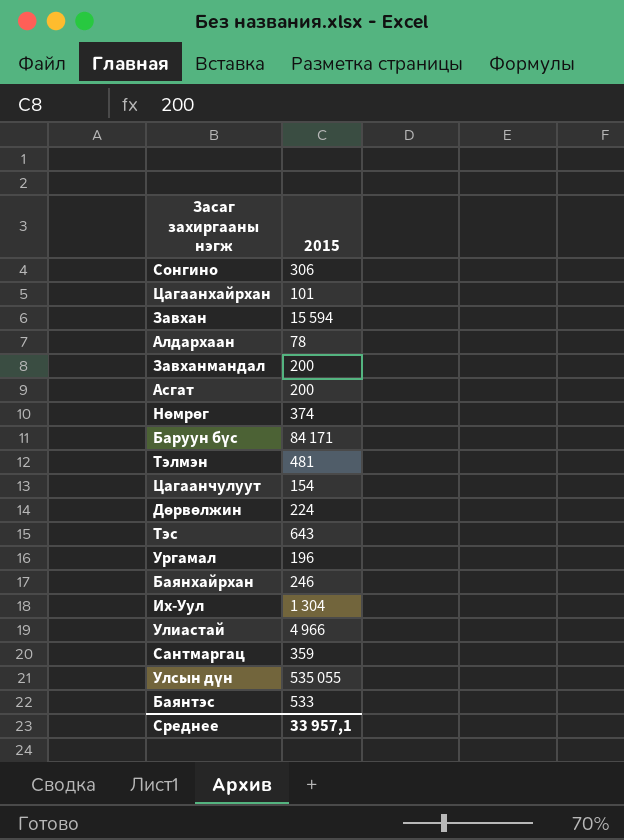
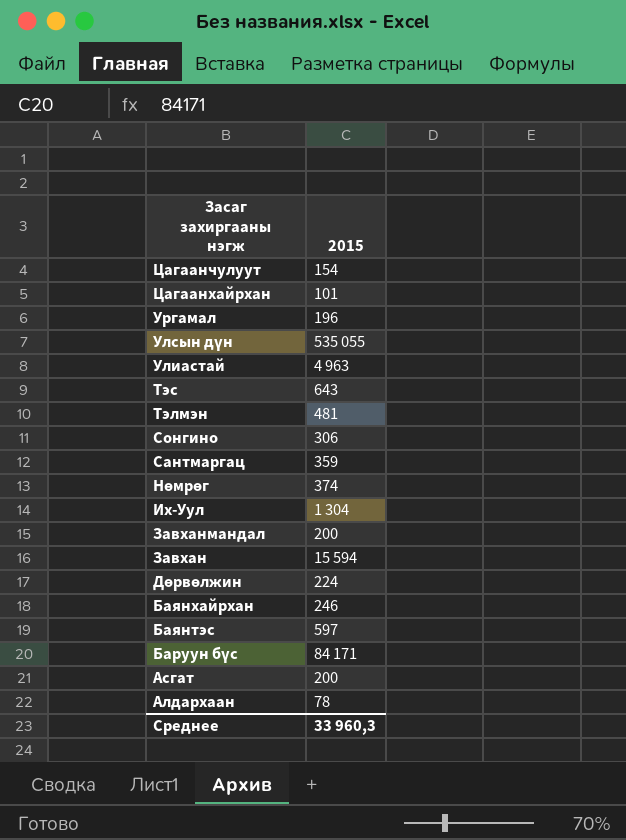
row order: none -> Засаг захиргааны нэгж descending
Улиастай | 2015: 4 966 -> 4 963
Баянтэс | 2015: 533 -> 597
Среднее | 2015: 33 957,1 -> 33 960,3

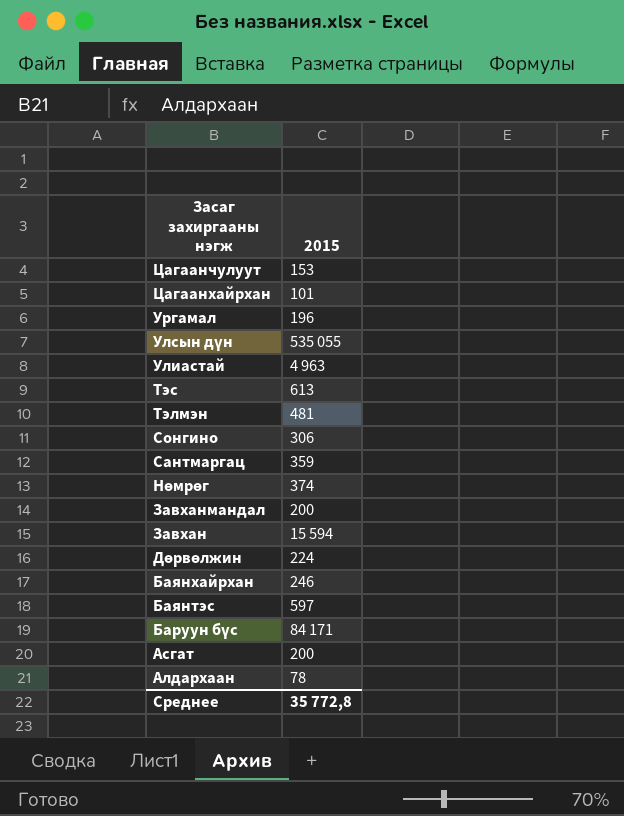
row Их-Уул: 1 304 -> none
Цагаанчулуут | 2015: 154 -> 153
Тэс | 2015: 643 -> 613
Среднее | 2015: 33 960,3 -> 35 772,8

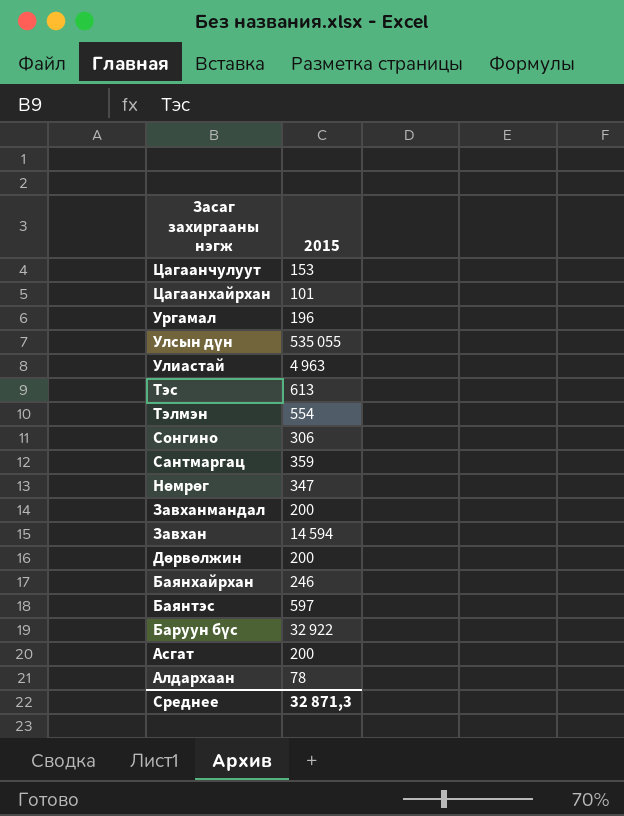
Тэлмэн | 2015: 481 -> 554
Нөмрөг | 2015: 374 -> 347
Завхан | 2015: 15 594 -> 14 594
Дөрвөлжин | 2015: 224 -> 200
Баруун бүс | 2015: 84 171 -> 32 922
Среднее | 2015: 35 772,8 -> 32 871,3

